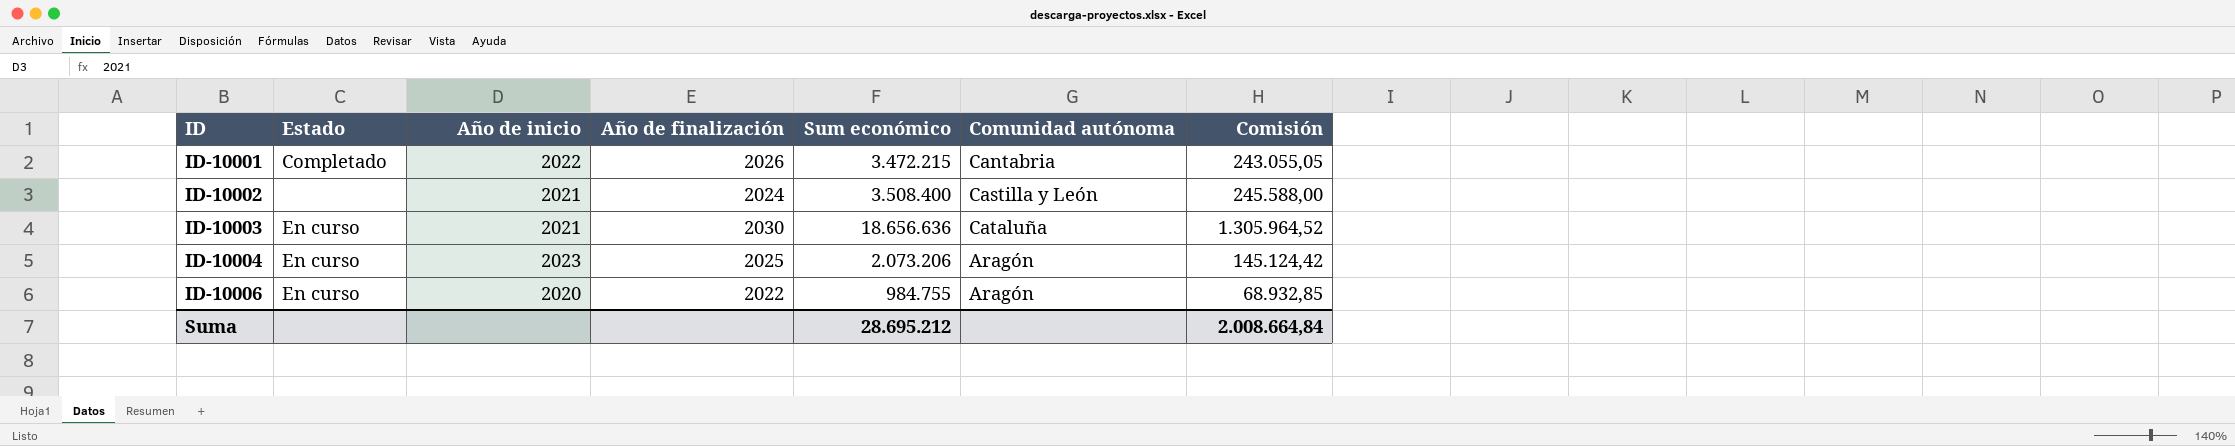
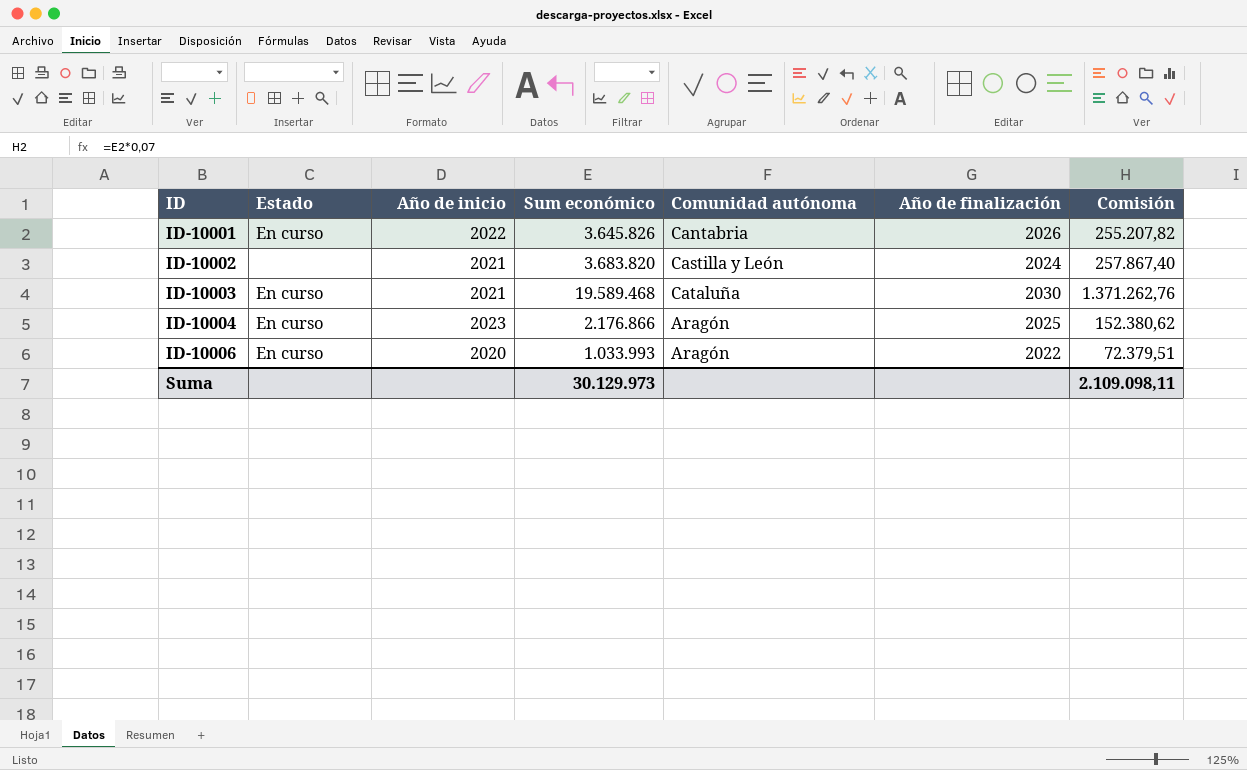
column Año de finalización | position: 4 -> 6
ID-10001 | Estado: Completado -> En curso
ID-10001 | Sum económico: 3.472.215 -> 3.645.826
ID-10001 | Comisión: 243.055,05 -> 255.207,82
ID-10002 | Sum económico: 3.508.400 -> 3.683.820
ID-10002 | Comisión: 245.588,00 -> 257.867,40
ID-10003 | Sum económico: 18.656.636 -> 19.589.468
ID-10003 | Comisión: 1.305.964,52 -> 1.371.262,76
ID-10004 | Sum económico: 2.073.206 -> 2.176.866
ID-10004 | Comisión: 145.124,42 -> 152.380,62
ID-10006 | Sum económico: 984.755 -> 1.033.993
ID-10006 | Comisión: 68.932,85 -> 72.379,51
Suma | Sum económico: 28.695.212 -> 30.129.973
Suma | Comisión: 2.008.664,84 -> 2.109.098,11

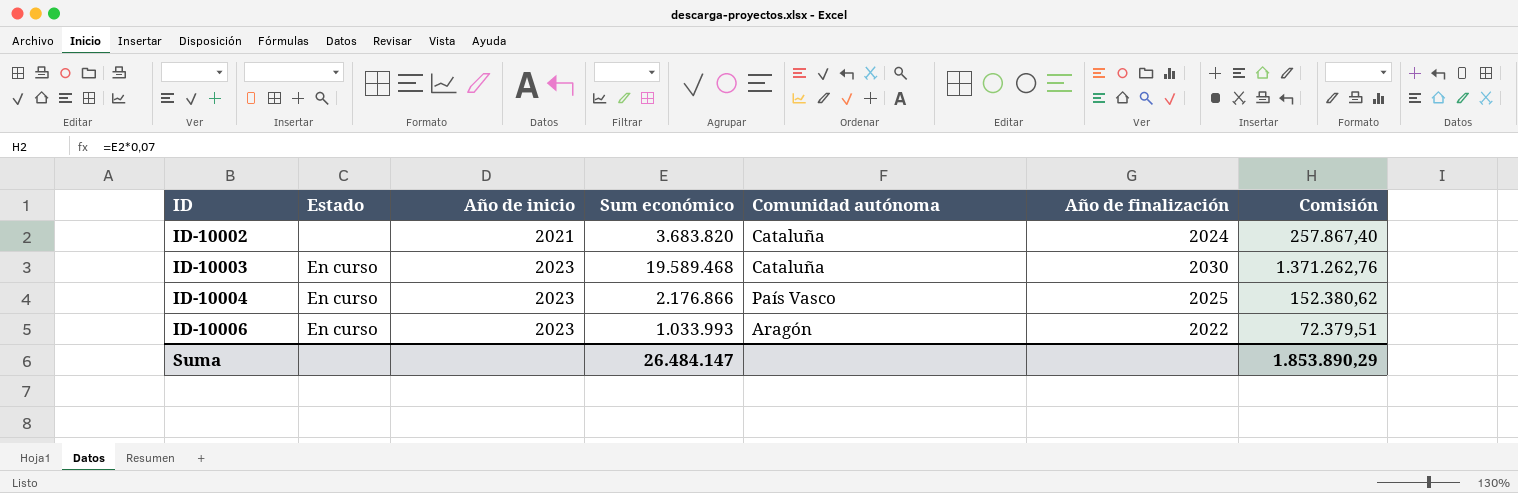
row ID-10001: En curso | 2022 | 3.645.826 | Cantabria | 2026 | 255.207,82 -> none
ID-10002 | Comunidad autónoma: Castilla y León -> Cataluña
ID-10003 | Año de inicio: 2021 -> 2023
ID-10004 | Comunidad autónoma: Aragón -> País Vasco
ID-10006 | Año de inicio: 2020 -> 2023
Suma | Sum económico: 30.129.973 -> 26.484.147
Suma | Comisión: 2.109.098,11 -> 1.853.890,29

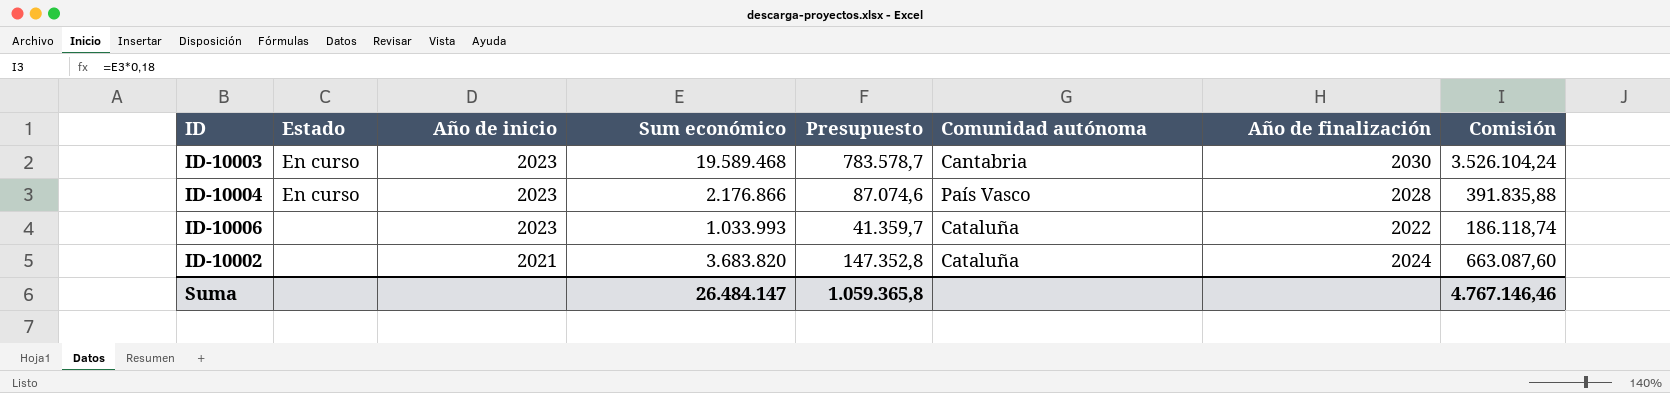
row order: ID ascending -> Año de inicio descending
column Presupuesto | formula: none -> [Sum económico] * 0,04
column Comisión | formula: [Sum económico] * 0,07 -> [Sum económico] * 0,18
ID-10003 | Comunidad autónoma: Cataluña -> Cantabria
ID-10004 | Año de finalización: 2025 -> 2028
ID-10006 | Estado: En curso -> none
ID-10006 | Comunidad autónoma: Aragón -> Cataluña
Suma | Comisión: 1.853.890,29 -> 4.767.146,46

